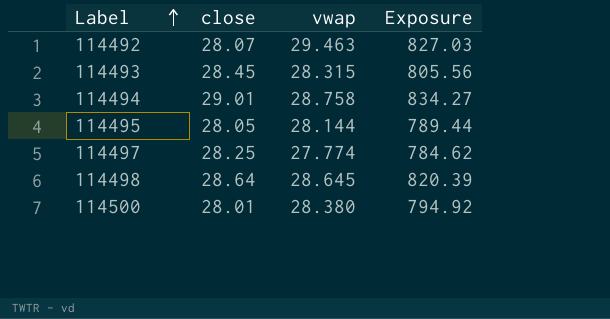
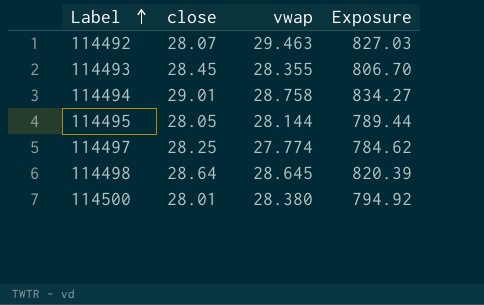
114493 | vwap: 28.315 -> 28.355
114493 | Exposure: 805.56 -> 806.70

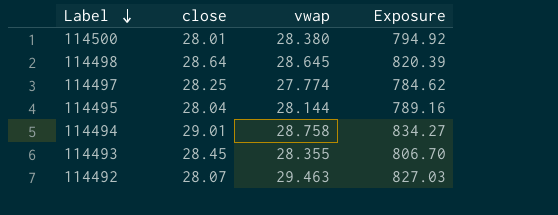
row order: Label ascending -> Label descending
114495 | close: 28.05 -> 28.04
114495 | Exposure: 789.44 -> 789.16

